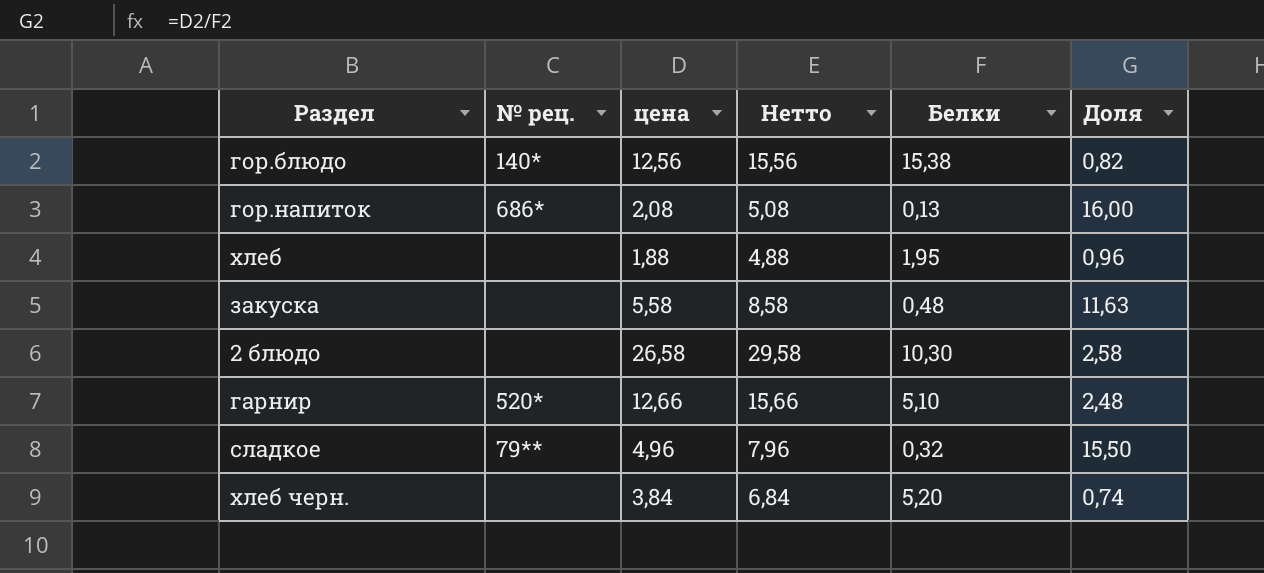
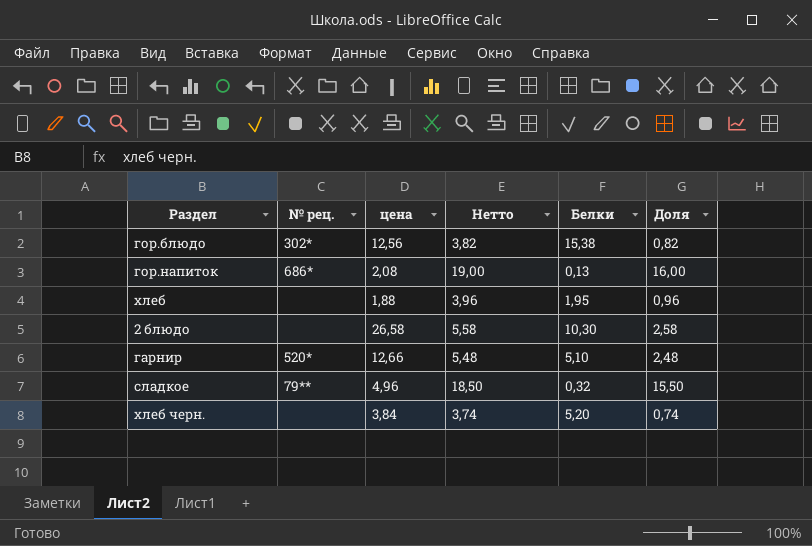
column Нетто | formula: [цена] + 3 -> [Доля] + 3
row закуска: none | 5,58 | 8,58 | 0,48 | 11,63 -> none
гор.блюдо | № рец.: 140* -> 302*

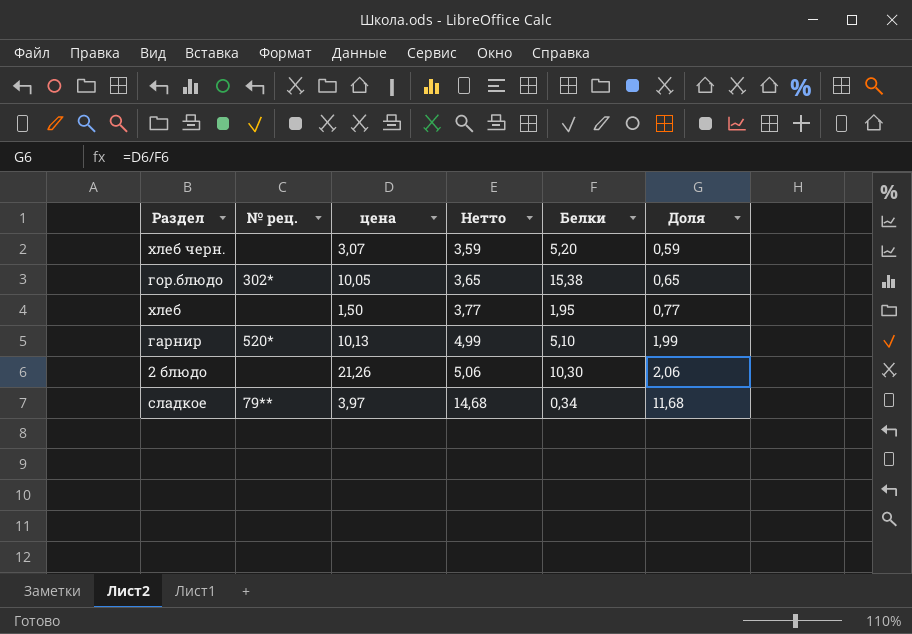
row order: none -> Нетто ascending
row гор.напиток: 686* | 2,08 | 19,00 | 0,13 | 16,00 -> none
хлеб черн. | цена: 3,84 -> 3,07
хлеб черн. | Нетто: 3,74 -> 3,59
хлеб черн. | Доля: 0,74 -> 0,59
гор.блюдо | цена: 12,56 -> 10,05
гор.блюдо | Нетто: 3,82 -> 3,65
гор.блюдо | Доля: 0,82 -> 0,65
хлеб | цена: 1,88 -> 1,50
хлеб | Нетто: 3,96 -> 3,77
хлеб | Доля: 0,96 -> 0,77
гарнир | цена: 12,66 -> 10,13
гарнир | Нетто: 5,48 -> 4,99
гарнир | Доля: 2,48 -> 1,99
2 блюдо | цена: 26,58 -> 21,26
2 блюдо | Нетто: 5,58 -> 5,06
2 блюдо | Доля: 2,58 -> 2,06
сладкое | цена: 4,96 -> 3,97
сладкое | Нетто: 18,50 -> 14,68
сладкое | Белки: 0,32 -> 0,34
сладкое | Доля: 15,50 -> 11,68

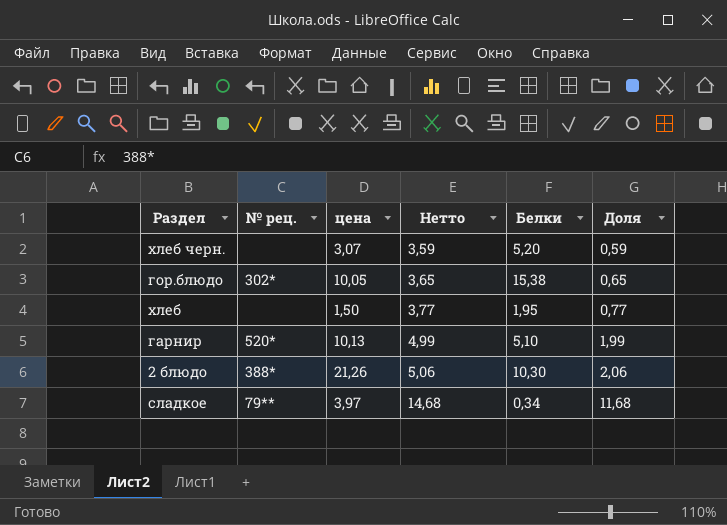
2 блюдо | № рец.: none -> 388*

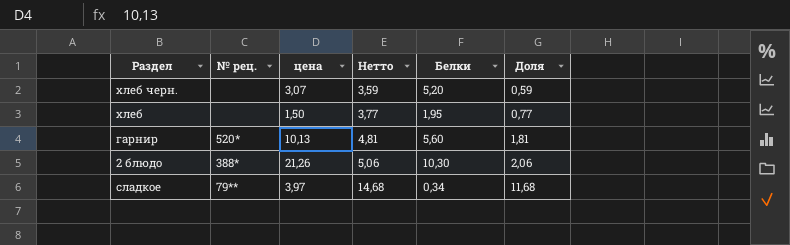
row гор.блюдо: 302* | 10,05 | 3,65 | 15,38 | 0,65 -> none
гарнир | Нетто: 4,99 -> 4,81
гарнир | Белки: 5,10 -> 5,60
гарнир | Доля: 1,99 -> 1,81

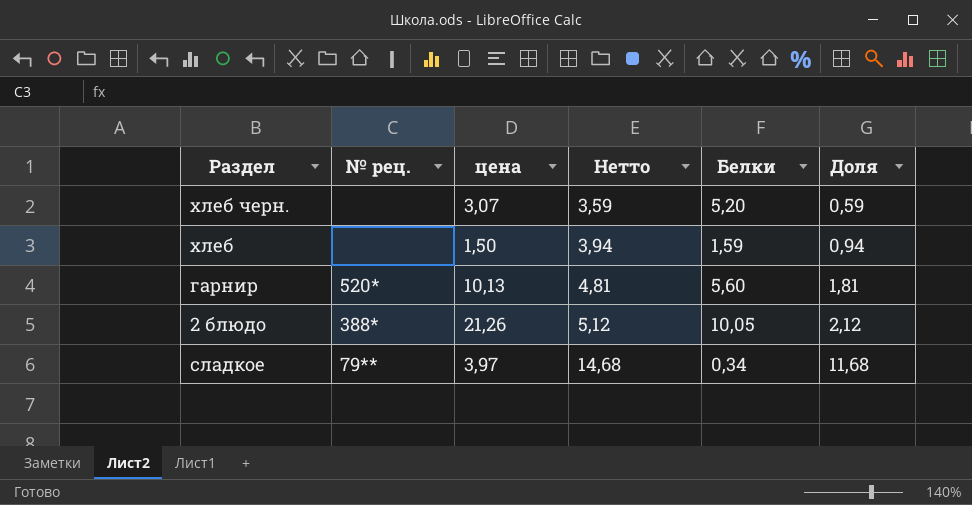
хлеб | Нетто: 3,77 -> 3,94
хлеб | Белки: 1,95 -> 1,59
хлеб | Доля: 0,77 -> 0,94
2 блюдо | Нетто: 5,06 -> 5,12
2 блюдо | Белки: 10,30 -> 10,05
2 блюдо | Доля: 2,06 -> 2,12

